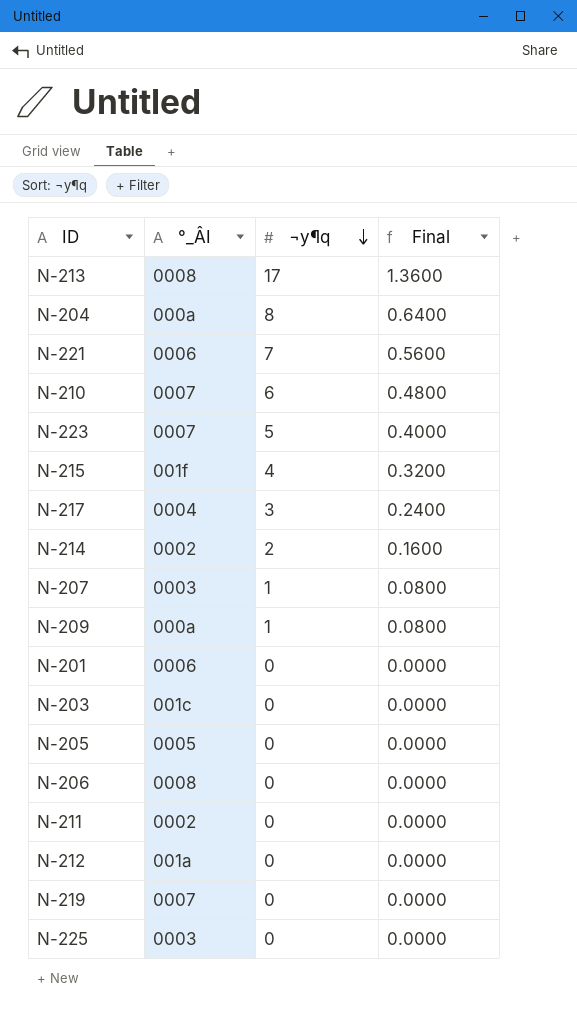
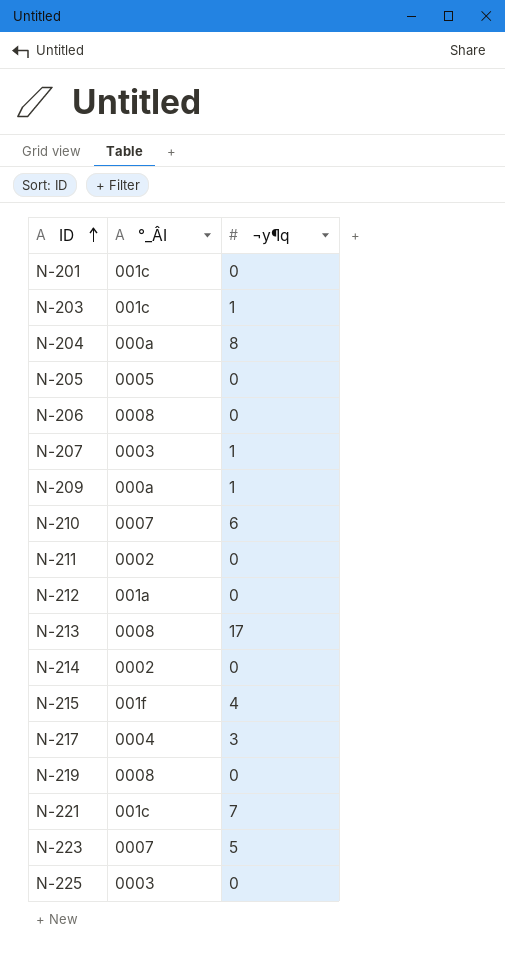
row order: ¬y¶q descending -> ID ascending
column Final | formula: [¬y¶q] * 0.08 -> none
N-201 | °_ÂI: 0006 -> 001c
N-203 | ¬y¶q: 0 -> 1
N-214 | ¬y¶q: 2 -> 0
N-219 | °_ÂI: 0007 -> 0008
N-221 | °_ÂI: 0006 -> 001c

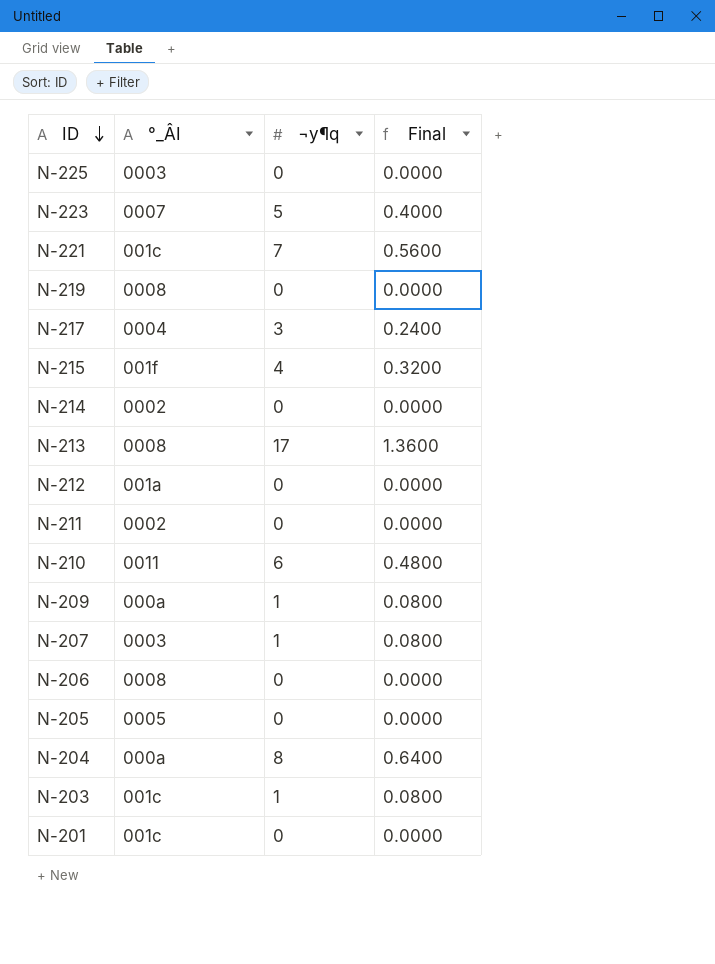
row order: ID ascending -> ID descending
column Final | formula: none -> [¬y¶q] * 0.08
N-210 | °_ÂI: 0007 -> 0011

